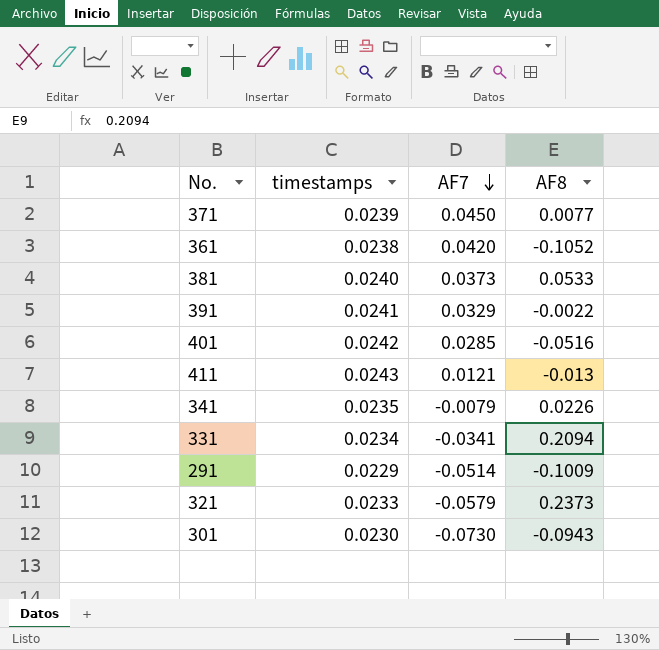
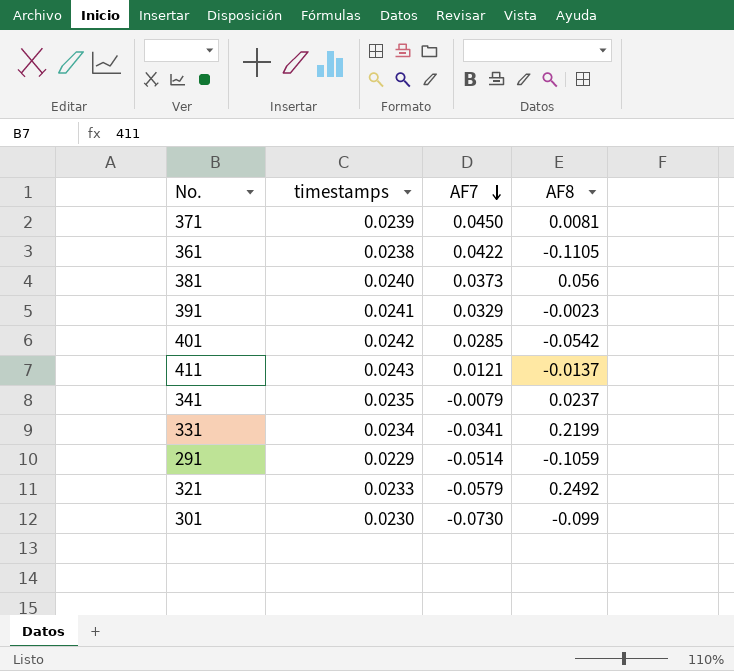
371 | AF8: 0.0077 -> 0.0081
361 | AF7: 0.0420 -> 0.0422
361 | AF8: -0.1052 -> -0.1105
381 | AF8: 0.0533 -> 0.056
391 | AF8: -0.0022 -> -0.0023
401 | AF8: -0.0516 -> -0.0542
411 | AF8: -0.013 -> -0.0137
341 | AF8: 0.0226 -> 0.0237
331 | AF8: 0.2094 -> 0.2199
291 | AF8: -0.1009 -> -0.1059
321 | AF8: 0.2373 -> 0.2492
301 | AF8: -0.0943 -> -0.099

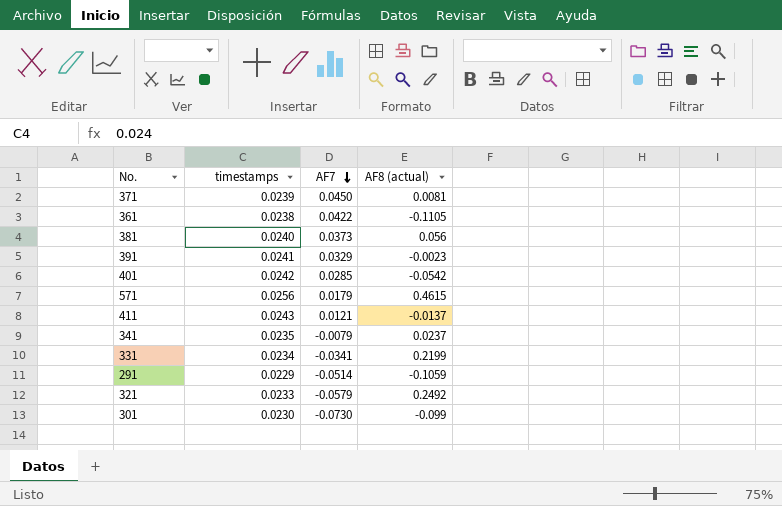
column name: AF8 -> AF8 (actual)
row 571: none -> 0.0256 | 0.0179 | 0.4615

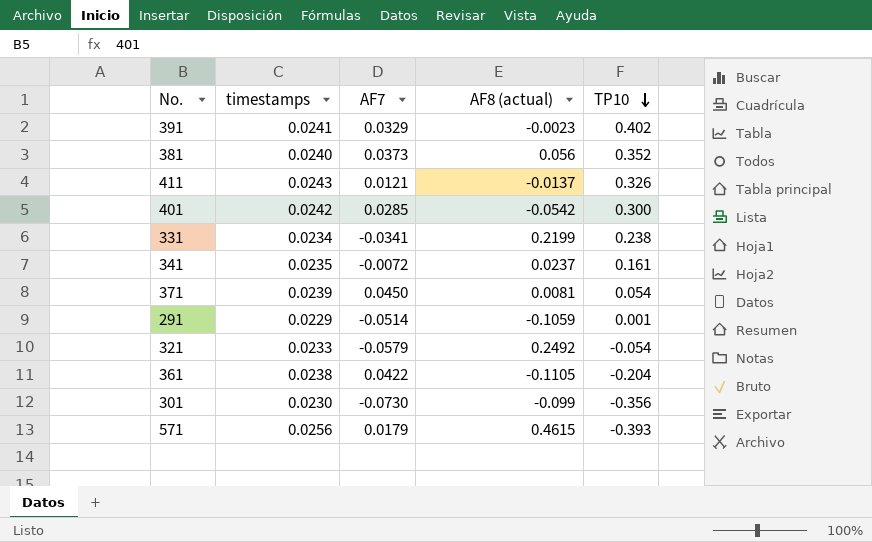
row order: AF7 descending -> TP10 descending
column TP10 | position: none -> 5
341 | AF7: -0.0079 -> -0.0072

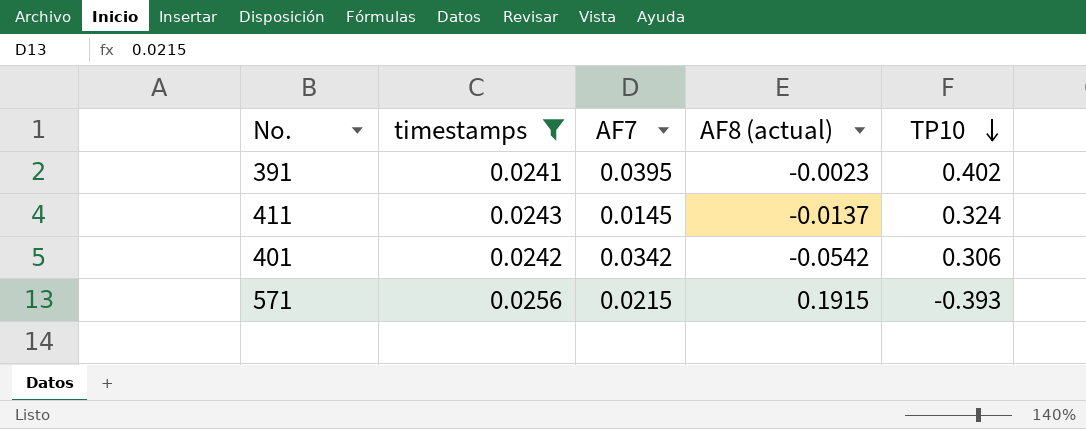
filter: none -> timestamps >= 0.0241
391 | AF7: 0.0329 -> 0.0395
411 | AF7: 0.0121 -> 0.0145
411 | TP10: 0.326 -> 0.324
401 | AF7: 0.0285 -> 0.0342
401 | TP10: 0.300 -> 0.306
571 | AF7: 0.0179 -> 0.0215
571 | AF8 (actual): 0.4615 -> 0.1915

